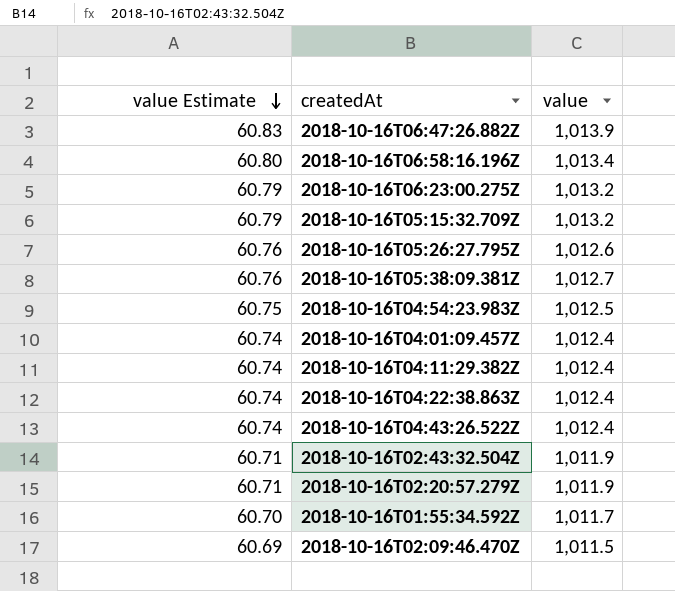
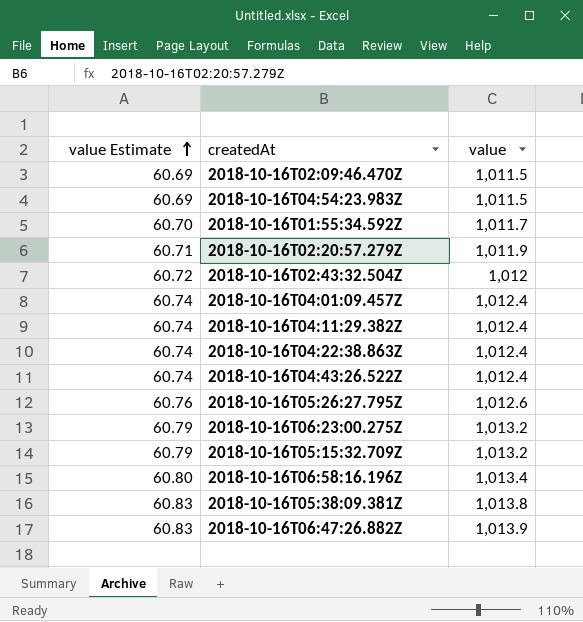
row order: value Estimate descending -> value Estimate ascending
2018-10-16T04:54:23.983Z | value Estimate: 60.75 -> 60.69
2018-10-16T04:54:23.983Z | value: 1,012.5 -> 1,011.5
2018-10-16T02:43:32.504Z | value Estimate: 60.71 -> 60.72
2018-10-16T02:43:32.504Z | value: 1,011.9 -> 1,012
2018-10-16T05:38:09.381Z | value Estimate: 60.76 -> 60.83
2018-10-16T05:38:09.381Z | value: 1,012.7 -> 1,013.8

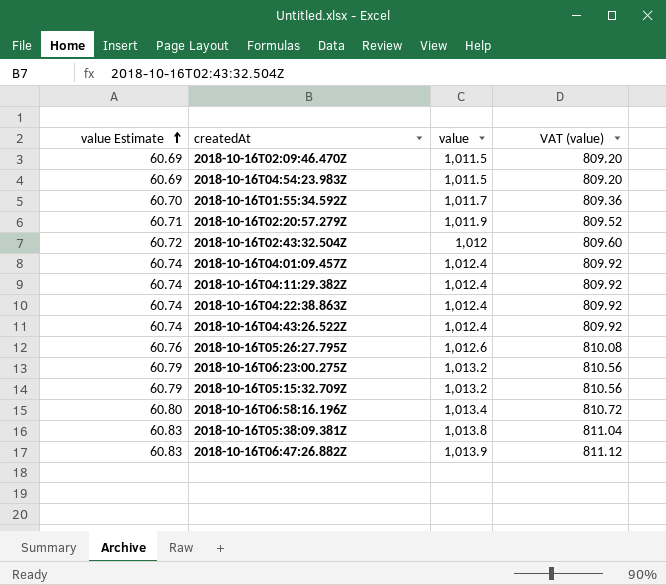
column VAT (value) | formula: none -> [value] * 0.8

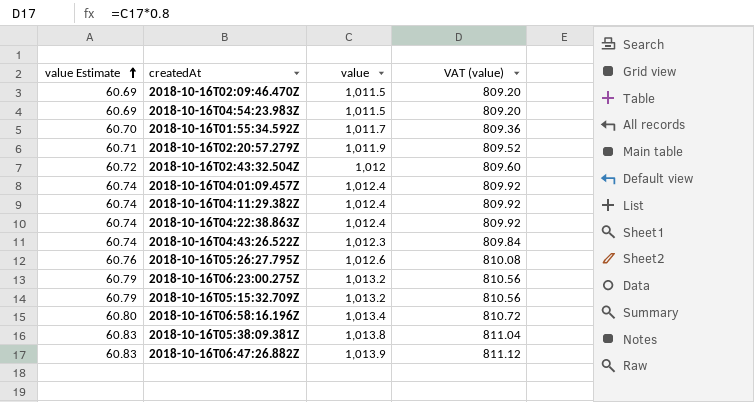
2018-10-16T04:43:26.522Z | value: 1,012.4 -> 1,012.3
2018-10-16T04:43:26.522Z | VAT (value): 809.92 -> 809.84

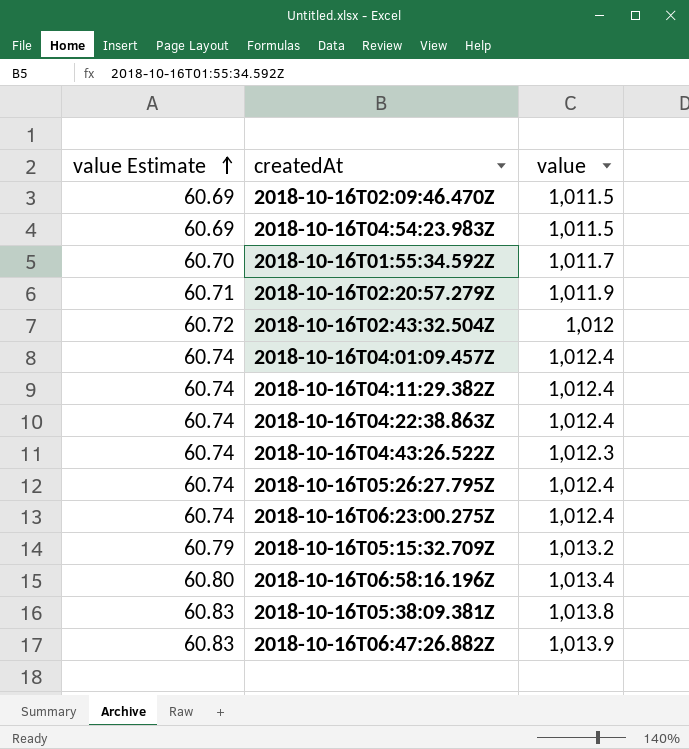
column VAT (value) | formula: [value] * 0.8 -> none
2018-10-16T05:26:27.795Z | value Estimate: 60.76 -> 60.74
2018-10-16T05:26:27.795Z | value: 1,012.6 -> 1,012.4
2018-10-16T06:23:00.275Z | value Estimate: 60.79 -> 60.74
2018-10-16T06:23:00.275Z | value: 1,013.2 -> 1,012.4

